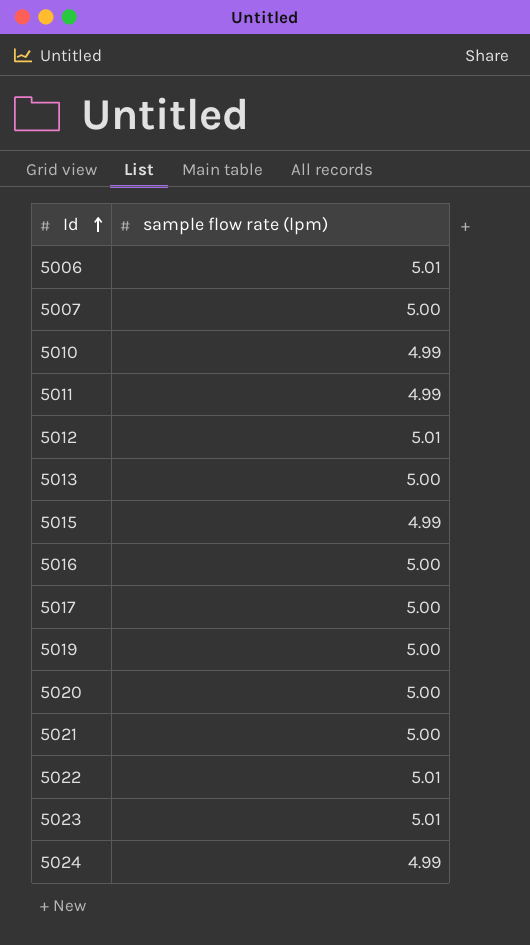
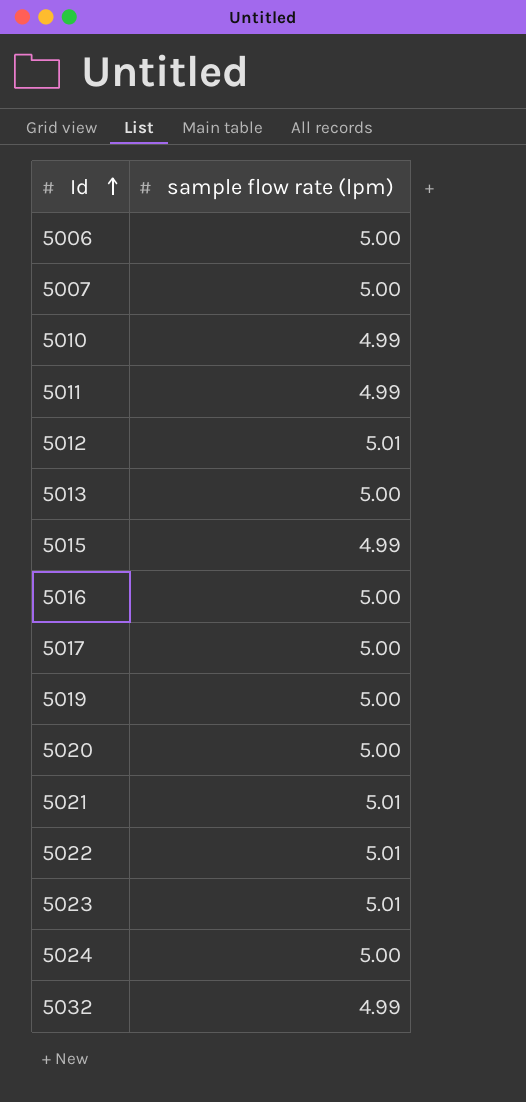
5006 | sample flow rate (lpm): 5.01 -> 5.00
5021 | sample flow rate (lpm): 5.00 -> 5.01
5024 | sample flow rate (lpm): 4.99 -> 5.00
row 5032: none -> 4.99

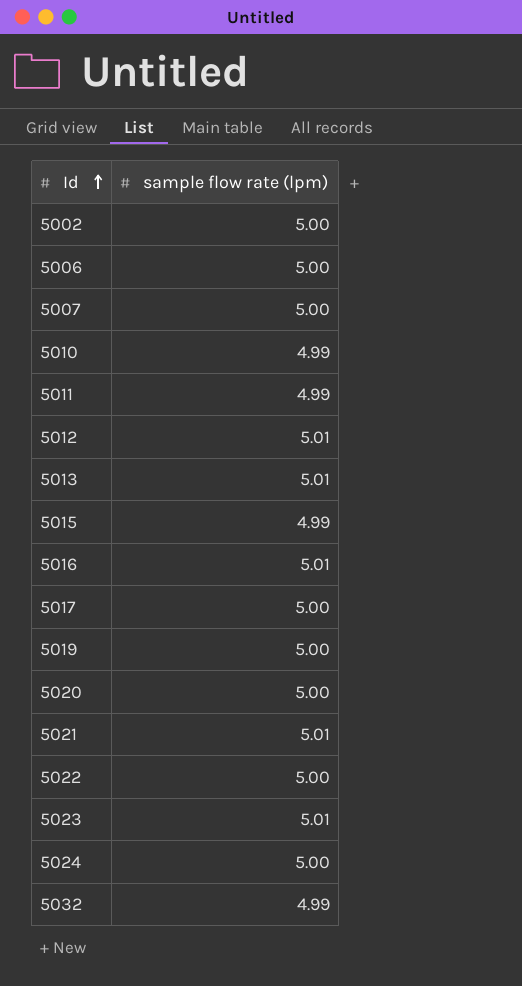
row 5002: none -> 5.00
5013 | sample flow rate (lpm): 5.00 -> 5.01
5016 | sample flow rate (lpm): 5.00 -> 5.01
5022 | sample flow rate (lpm): 5.01 -> 5.00

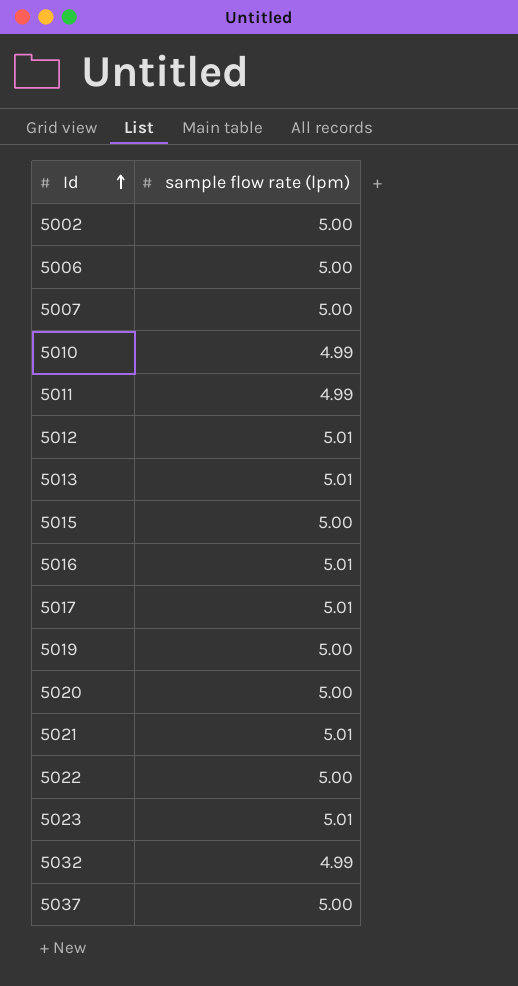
row 5024: 5.00 -> none
5015 | sample flow rate (lpm): 4.99 -> 5.00
5017 | sample flow rate (lpm): 5.00 -> 5.01
row 5037: none -> 5.00

